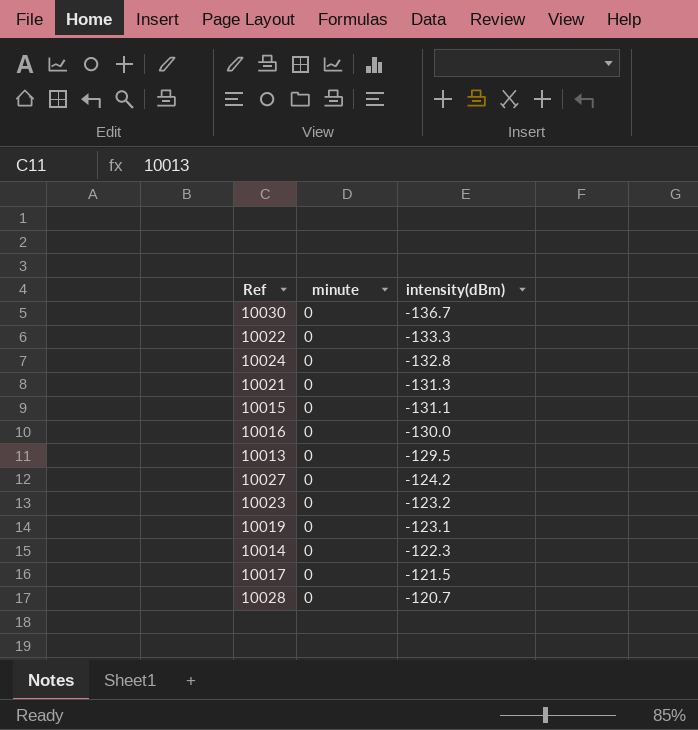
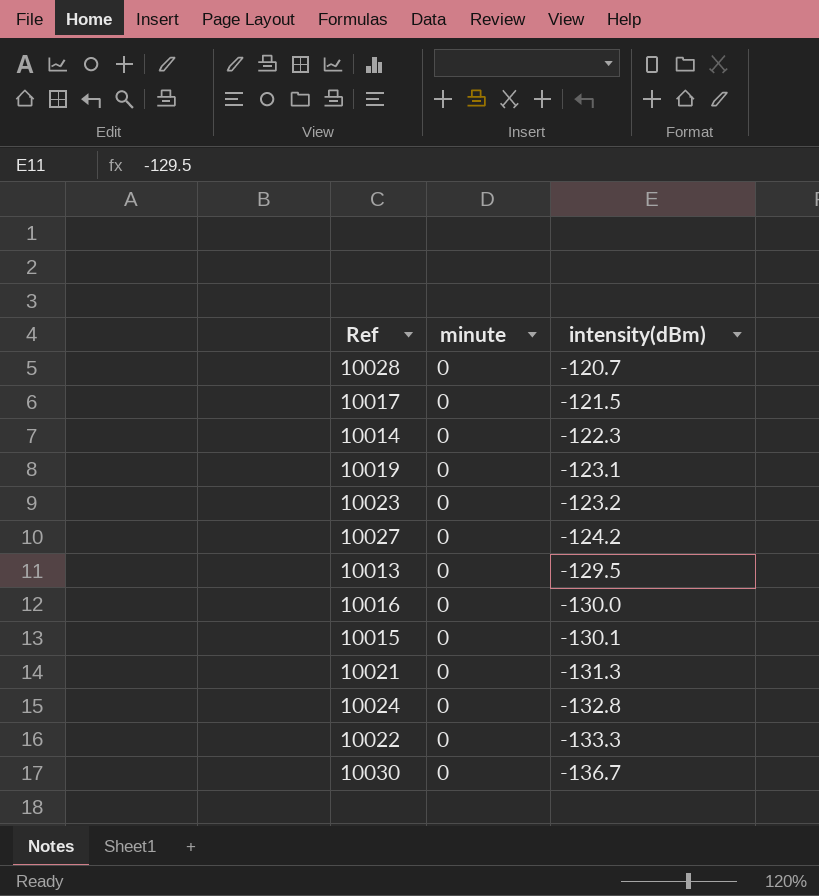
row order: intensity(dBm) ascending -> intensity(dBm) descending
10015 | intensity(dBm): -131.1 -> -130.1

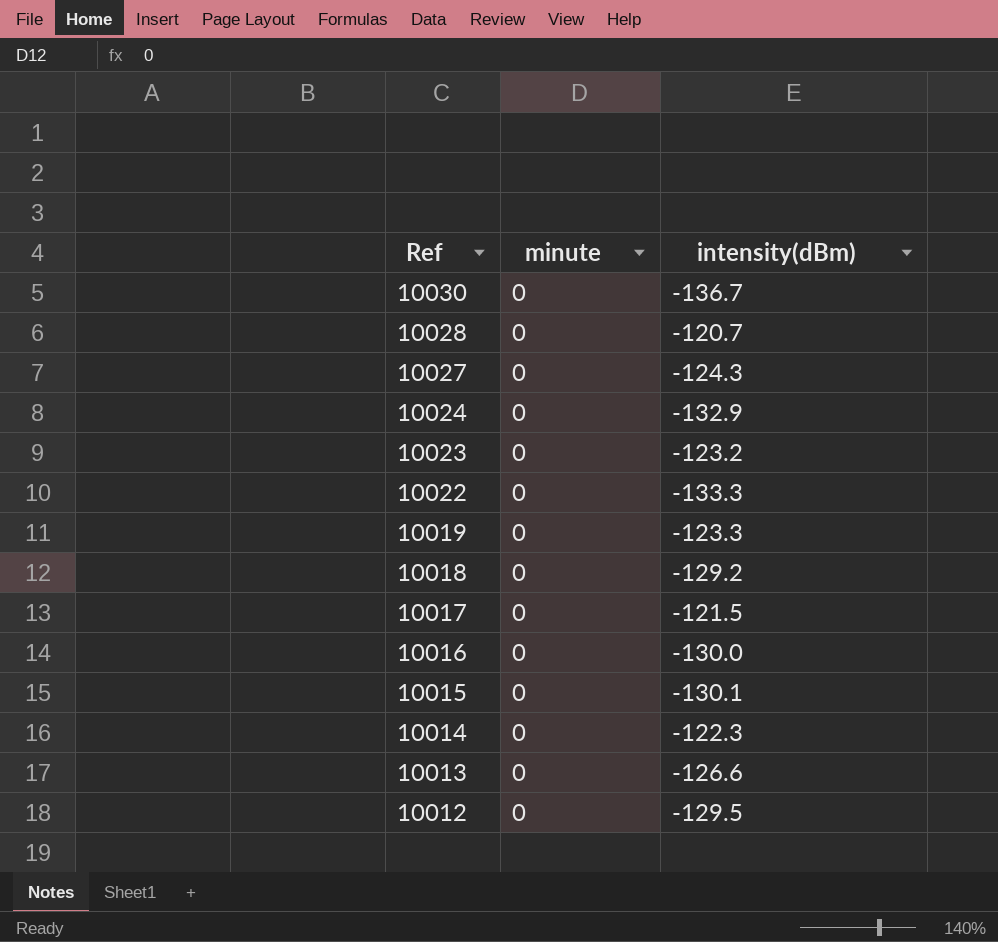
row order: intensity(dBm) descending -> Ref descending
row 10021: 0 | -131.3 -> none
10027 | intensity(dBm): -124.2 -> -124.3
10024 | intensity(dBm): -132.8 -> -132.9
10019 | intensity(dBm): -123.1 -> -123.3
row 10018: none -> 0 | -129.2
10013 | intensity(dBm): -129.5 -> -126.6
row 10012: none -> 0 | -129.5

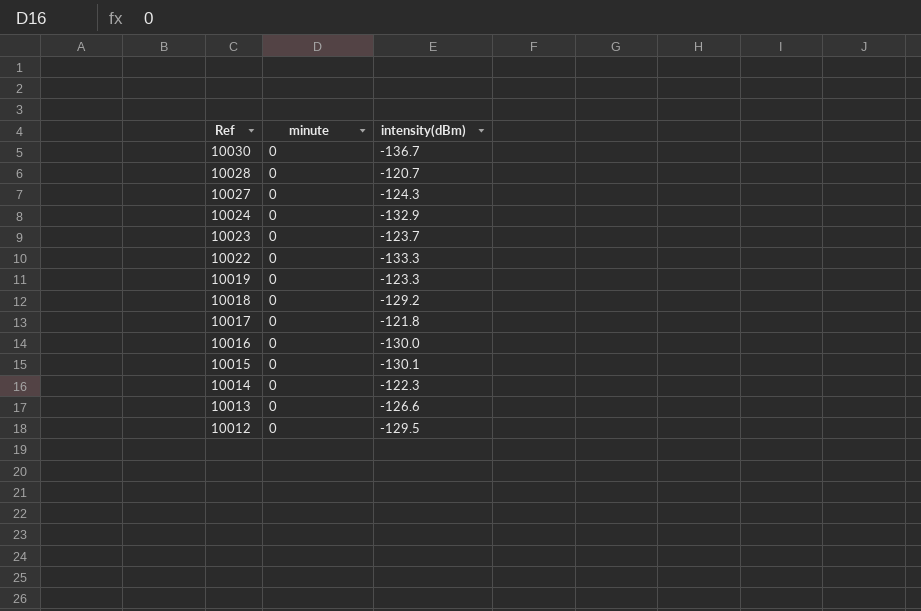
10023 | intensity(dBm): -123.2 -> -123.7
10017 | intensity(dBm): -121.5 -> -121.8

